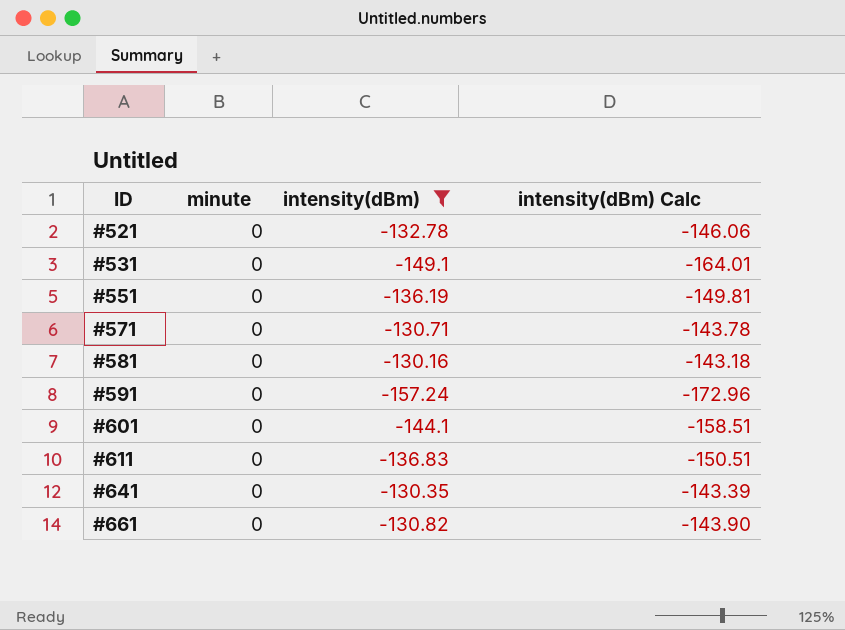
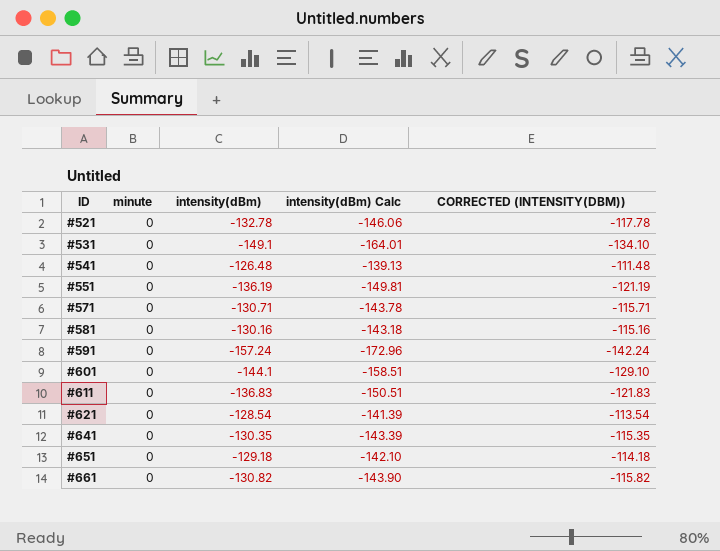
filter: intensity(dBm) <= -130.16 -> none
column CORRECTED (INTENSITY(DBM)) | formula: none -> [intensity(dBm)] + 15

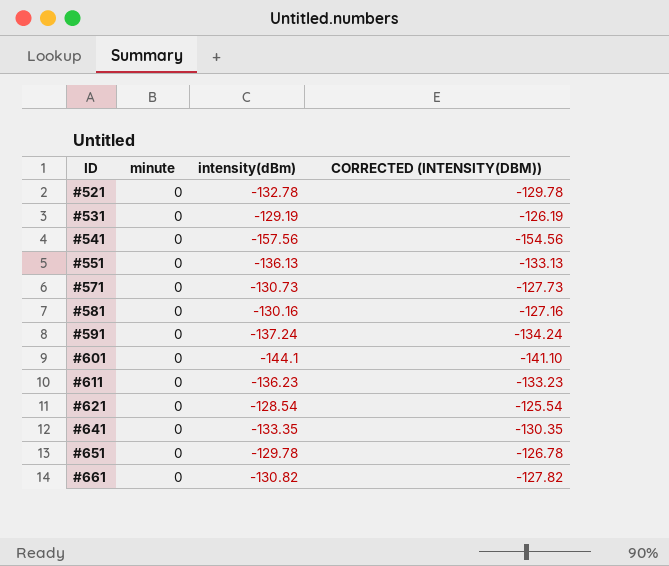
column intensity(dBm) Calc | formula: [intensity(dBm)] * 1.1 -> none
column CORRECTED (INTENSITY(DBM)) | formula: [intensity(dBm)] + 15 -> [intensity(dBm)] + 3
#531 | intensity(dBm): -149.1 -> -129.19
#541 | intensity(dBm): -126.48 -> -157.56
#551 | intensity(dBm): -136.19 -> -136.13
#571 | intensity(dBm): -130.71 -> -130.73
#591 | intensity(dBm): -157.24 -> -137.24
#611 | intensity(dBm): -136.83 -> -136.23
#641 | intensity(dBm): -130.35 -> -133.35
#651 | intensity(dBm): -129.18 -> -129.78

